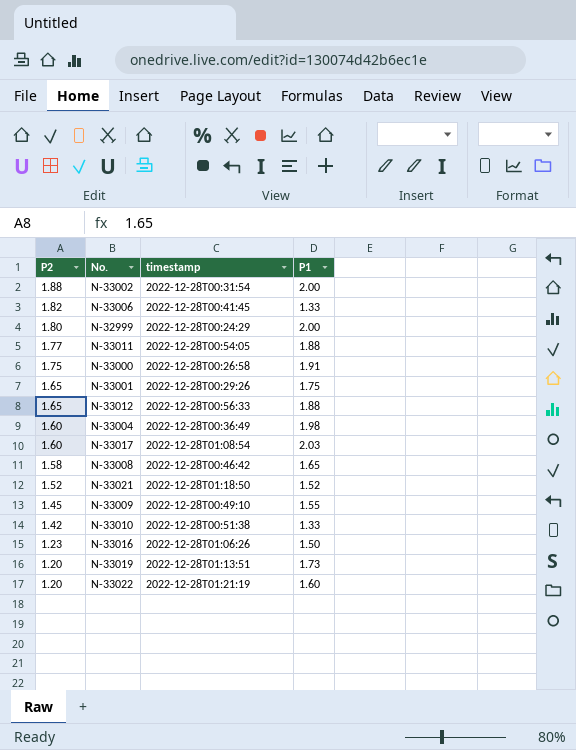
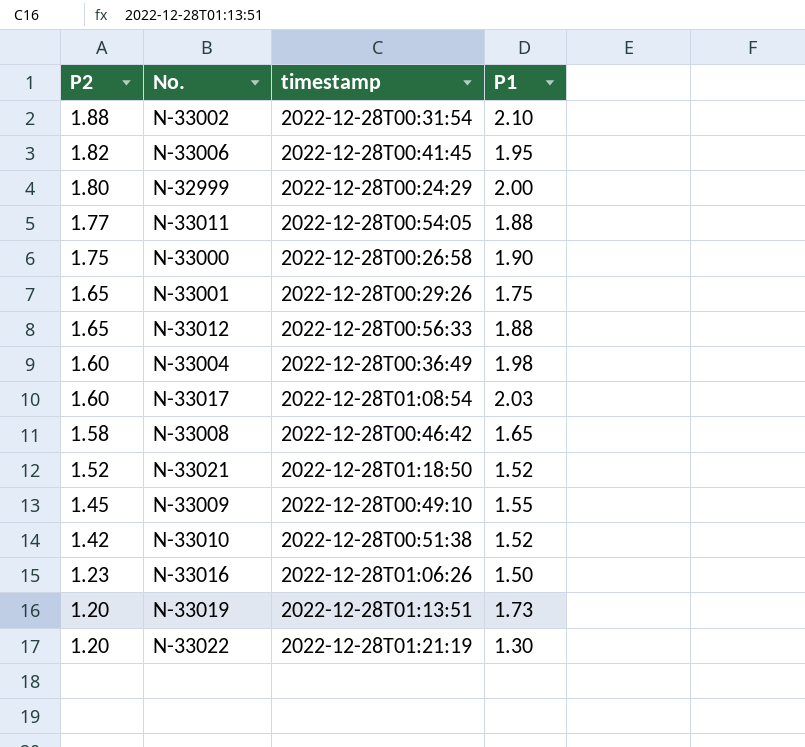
N-33002 | P1: 2.00 -> 2.10
N-33006 | P1: 1.33 -> 1.95
N-33000 | P1: 1.91 -> 1.90
N-33010 | P1: 1.33 -> 1.52
N-33022 | P1: 1.60 -> 1.30

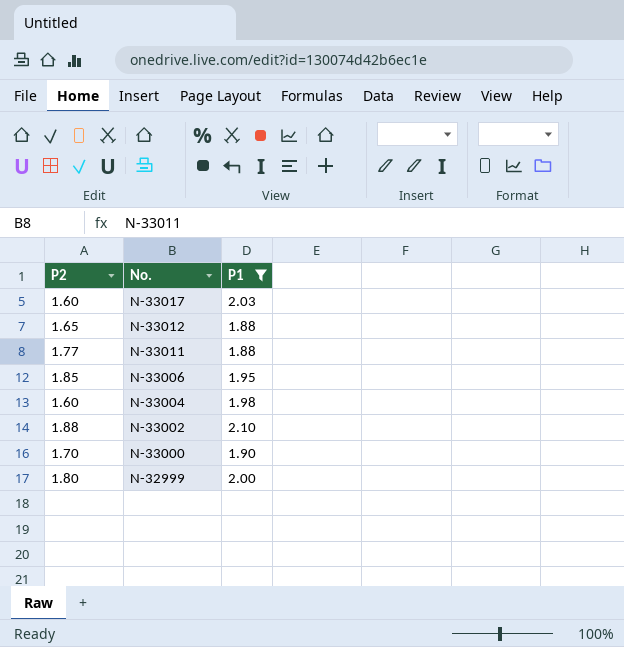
filter: none -> P1 >= 1.88
row order: P2 descending -> No. descending
column timestamp | position: 3 -> none
N-33006 | P2: 1.82 -> 1.85
N-33000 | P2: 1.75 -> 1.70

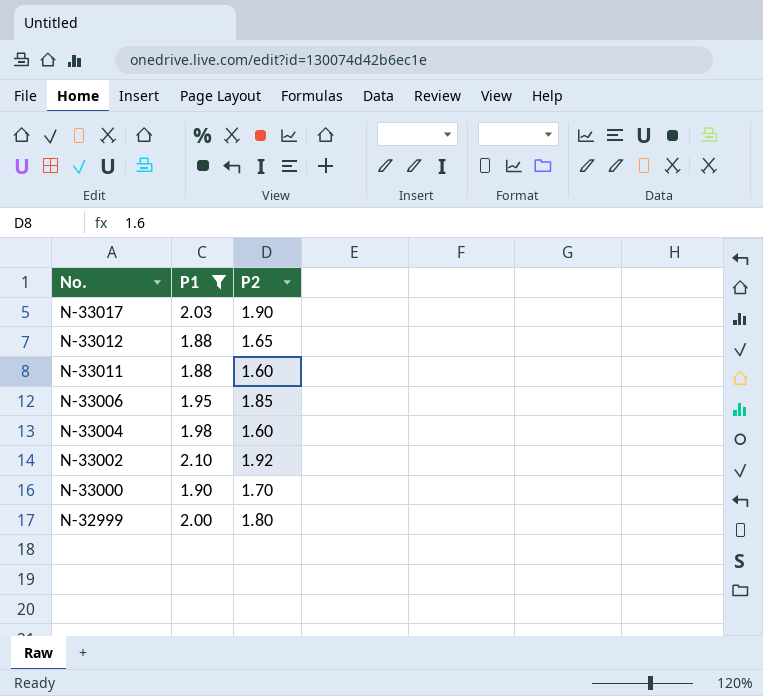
column P2 | position: 1 -> 3
N-33017 | P2: 1.60 -> 1.90
N-33011 | P2: 1.77 -> 1.60
N-33002 | P2: 1.88 -> 1.92

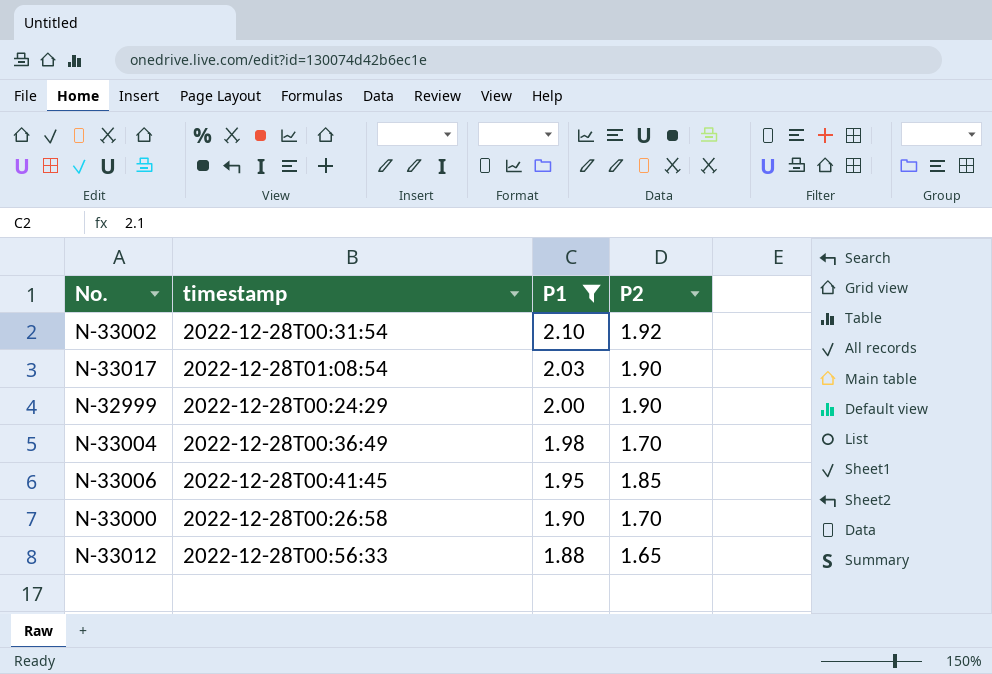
row order: No. descending -> P1 descending
column timestamp | position: none -> 2
row N-33011: 1.88 | 1.60 -> none
N-32999 | P2: 1.80 -> 1.90
N-33004 | P2: 1.60 -> 1.70

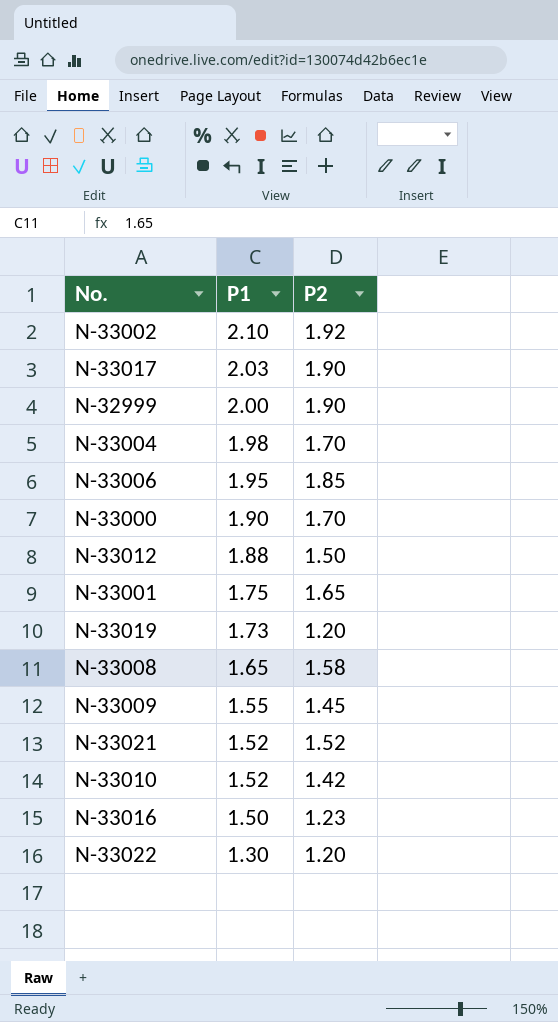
filter: P1 >= 1.88 -> none
column timestamp | position: 2 -> none
N-33012 | P2: 1.65 -> 1.50

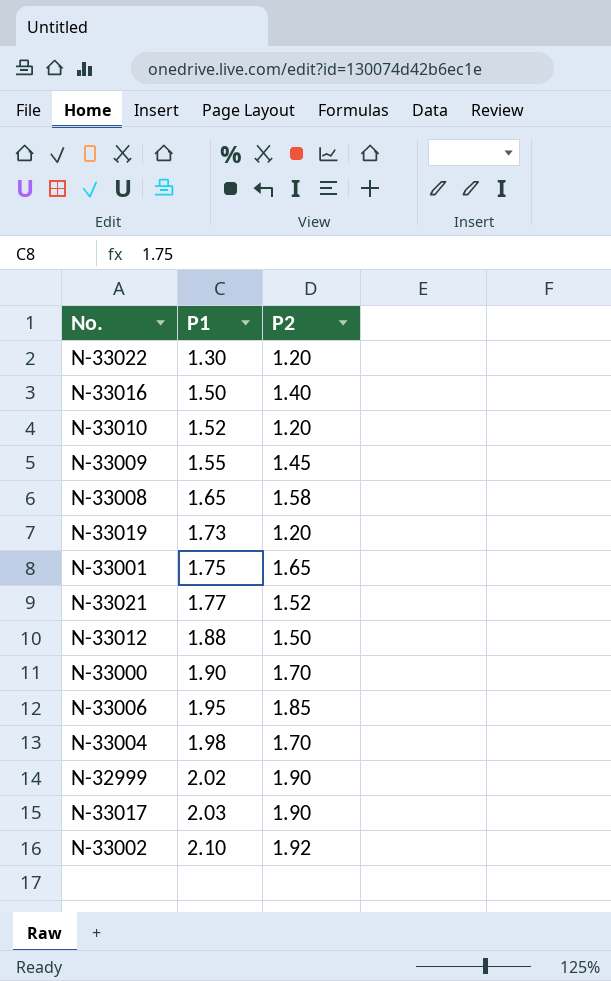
row order: P1 descending -> P1 ascending
N-33016 | P2: 1.23 -> 1.40
N-33010 | P2: 1.42 -> 1.20
N-33021 | P1: 1.52 -> 1.77
N-32999 | P1: 2.00 -> 2.02

